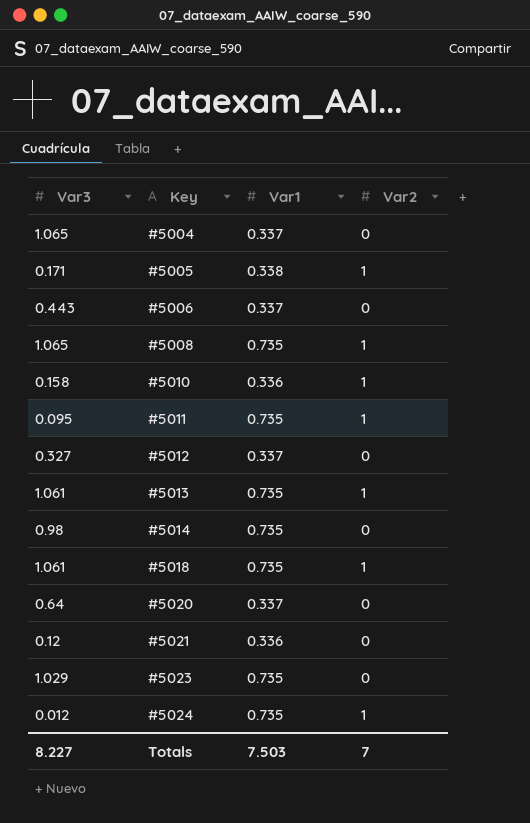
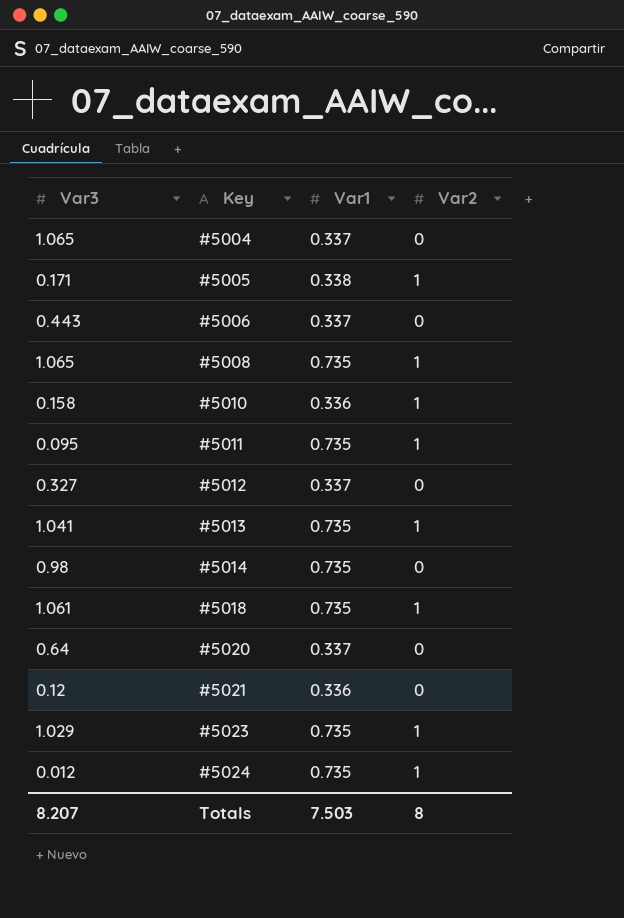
#5013 | Var3: 1.061 -> 1.041
#5023 | Var2: 0 -> 1
Totals | Var3: 8.227 -> 8.207
Totals | Var2: 7 -> 8

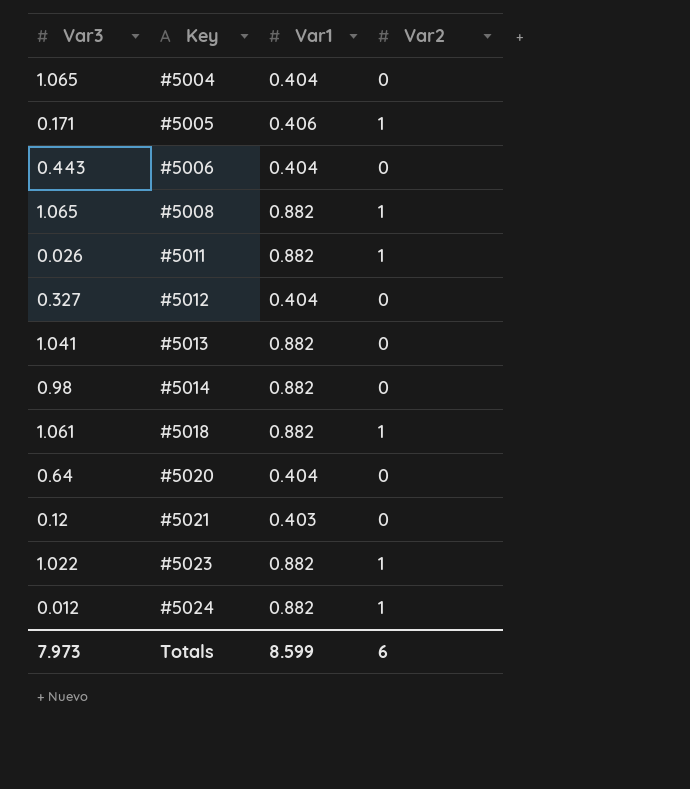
row #5010: 0.158 | 0.336 | 1 -> none
#5004 | Var1: 0.337 -> 0.404
#5005 | Var1: 0.338 -> 0.406
#5006 | Var1: 0.337 -> 0.404
#5008 | Var1: 0.735 -> 0.882
#5011 | Var3: 0.095 -> 0.026
#5011 | Var1: 0.735 -> 0.882
#5012 | Var1: 0.337 -> 0.404
#5013 | Var1: 0.735 -> 0.882
#5013 | Var2: 1 -> 0
#5014 | Var1: 0.735 -> 0.882
#5018 | Var1: 0.735 -> 0.882
#5020 | Var1: 0.337 -> 0.404
#5021 | Var1: 0.336 -> 0.403
#5023 | Var3: 1.029 -> 1.022
#5023 | Var1: 0.735 -> 0.882
#5024 | Var1: 0.735 -> 0.882
Totals | Var3: 8.207 -> 7.973
Totals | Var1: 7.503 -> 8.599
Totals | Var2: 8 -> 6

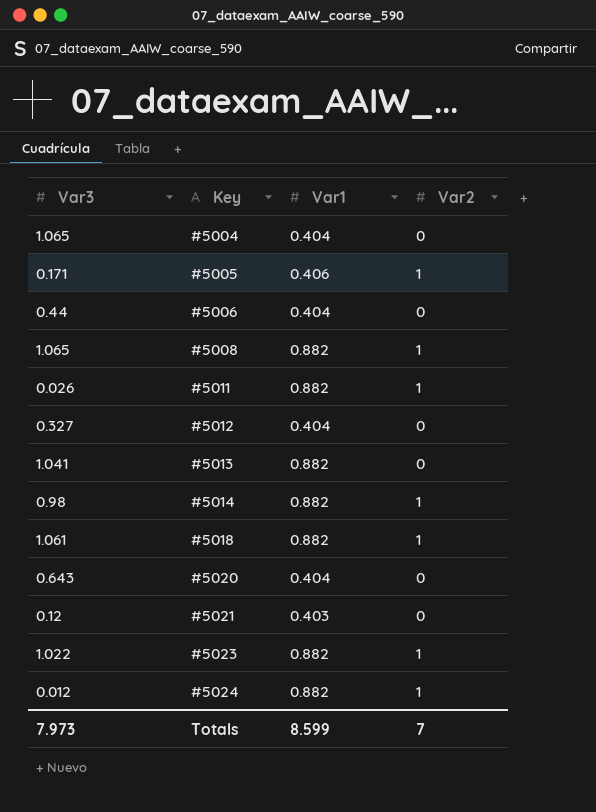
#5006 | Var3: 0.443 -> 0.44
#5014 | Var2: 0 -> 1
#5020 | Var3: 0.64 -> 0.643
Totals | Var2: 6 -> 7

